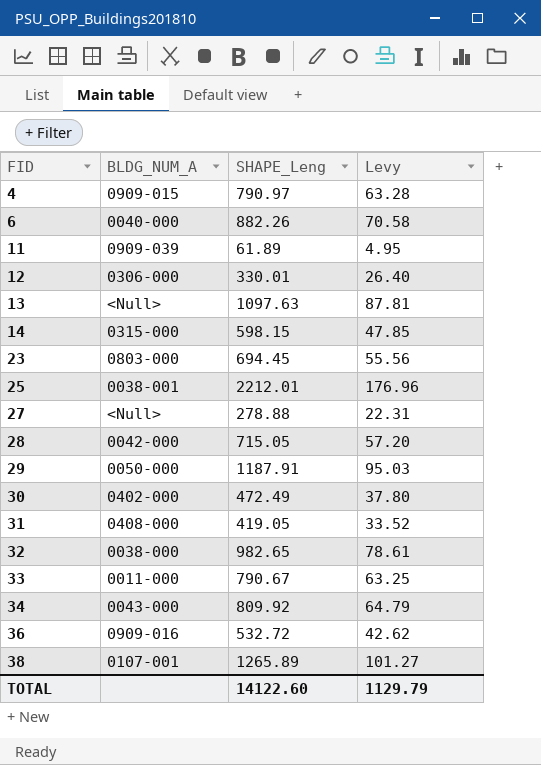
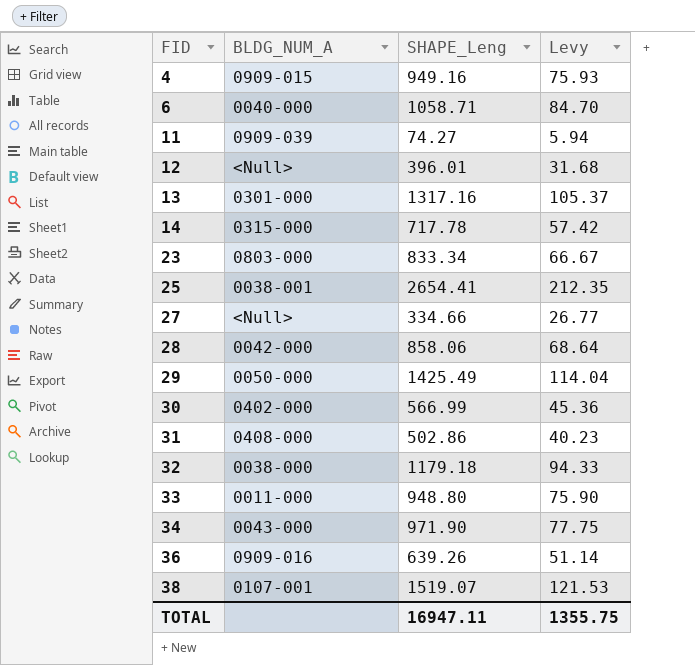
4 | SHAPE_Leng: 790.97 -> 949.16
4 | Levy: 63.28 -> 75.93
6 | SHAPE_Leng: 882.26 -> 1058.71
6 | Levy: 70.58 -> 84.70
11 | SHAPE_Leng: 61.89 -> 74.27
11 | Levy: 4.95 -> 5.94
12 | BLDG_NUM_A: 0306-000 -> <Null>
12 | SHAPE_Leng: 330.01 -> 396.01
12 | Levy: 26.40 -> 31.68
13 | BLDG_NUM_A: <Null> -> 0301-000
13 | SHAPE_Leng: 1097.63 -> 1317.16
13 | Levy: 87.81 -> 105.37
14 | SHAPE_Leng: 598.15 -> 717.78
14 | Levy: 47.85 -> 57.42
23 | SHAPE_Leng: 694.45 -> 833.34
23 | Levy: 55.56 -> 66.67
25 | SHAPE_Leng: 2212.01 -> 2654.41
25 | Levy: 176.96 -> 212.35
27 | SHAPE_Leng: 278.88 -> 334.66
27 | Levy: 22.31 -> 26.77
28 | SHAPE_Leng: 715.05 -> 858.06
28 | Levy: 57.20 -> 68.64
29 | SHAPE_Leng: 1187.91 -> 1425.49
29 | Levy: 95.03 -> 114.04
30 | SHAPE_Leng: 472.49 -> 566.99
30 | Levy: 37.80 -> 45.36
31 | SHAPE_Leng: 419.05 -> 502.86
31 | Levy: 33.52 -> 40.23
32 | SHAPE_Leng: 982.65 -> 1179.18
32 | Levy: 78.61 -> 94.33
33 | SHAPE_Leng: 790.67 -> 948.80
33 | Levy: 63.25 -> 75.90
34 | SHAPE_Leng: 809.92 -> 971.90
34 | Levy: 64.79 -> 77.75
36 | SHAPE_Leng: 532.72 -> 639.26
36 | Levy: 42.62 -> 51.14
38 | SHAPE_Leng: 1265.89 -> 1519.07
38 | Levy: 101.27 -> 121.53
TOTAL | SHAPE_Leng: 14122.60 -> 16947.11
TOTAL | Levy: 1129.79 -> 1355.75

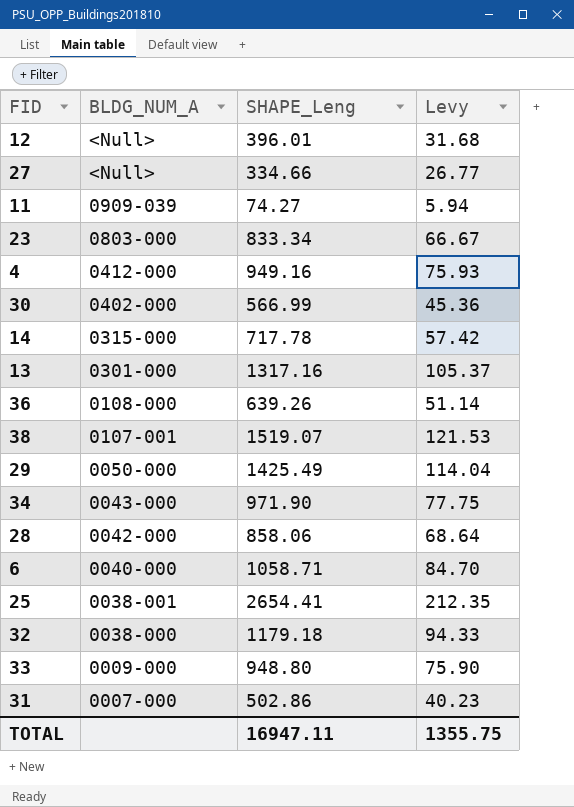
row order: FID ascending -> BLDG_NUM_A descending
4 | BLDG_NUM_A: 0909-015 -> 0412-000
36 | BLDG_NUM_A: 0909-016 -> 0108-000
33 | BLDG_NUM_A: 0011-000 -> 0009-000
31 | BLDG_NUM_A: 0408-000 -> 0007-000

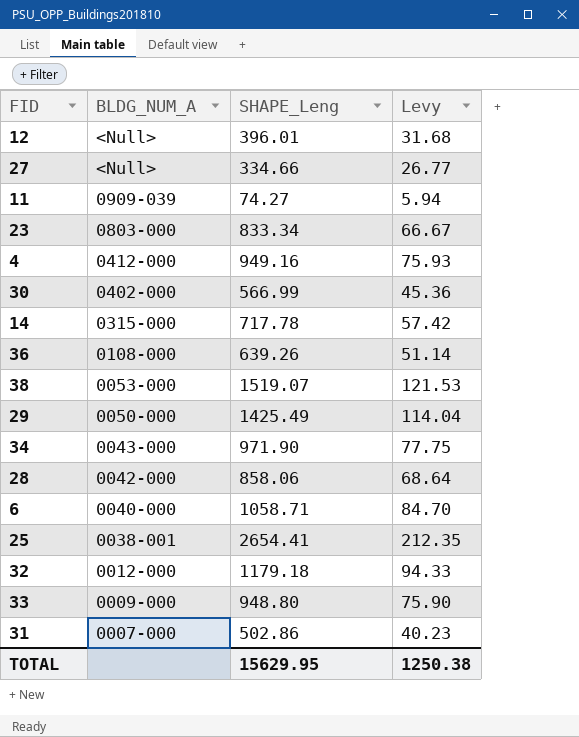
row 13: 0301-000 | 1317.16 | 105.37 -> none
38 | BLDG_NUM_A: 0107-001 -> 0053-000
32 | BLDG_NUM_A: 0038-000 -> 0012-000
TOTAL | SHAPE_Leng: 16947.11 -> 15629.95
TOTAL | Levy: 1355.75 -> 1250.38

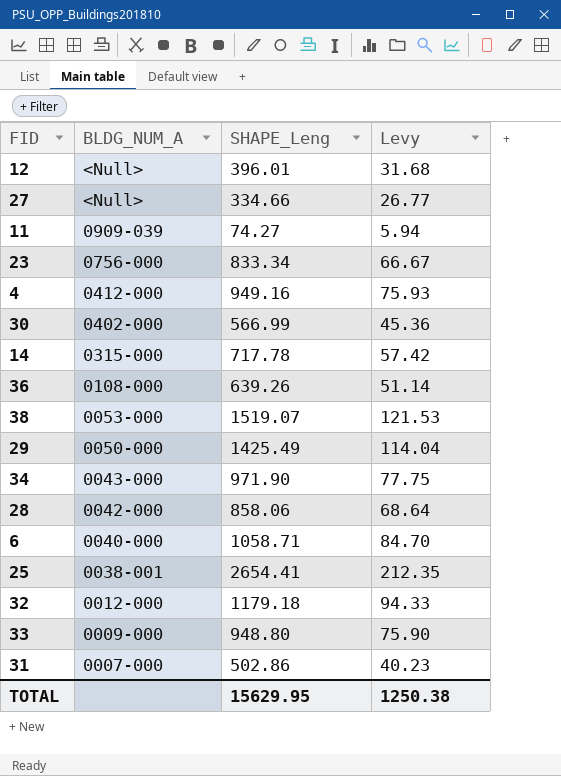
23 | BLDG_NUM_A: 0803-000 -> 0756-000

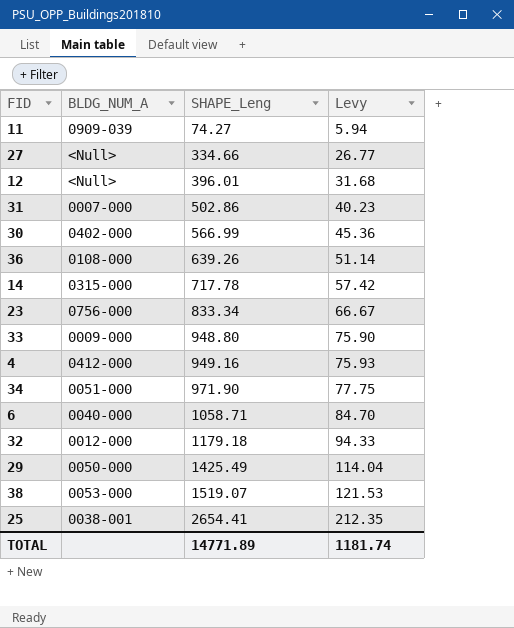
row order: BLDG_NUM_A descending -> SHAPE_Leng ascending
row 28: 0042-000 | 858.06 | 68.64 -> none
34 | BLDG_NUM_A: 0043-000 -> 0051-000
TOTAL | SHAPE_Leng: 15629.95 -> 14771.89
TOTAL | Levy: 1250.38 -> 1181.74

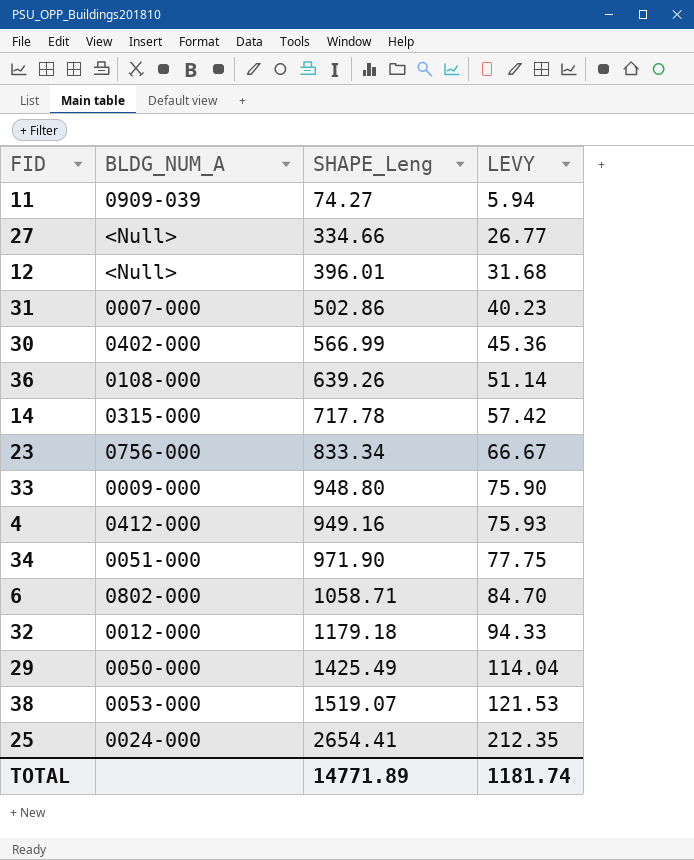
column name: Levy -> LEVY
6 | BLDG_NUM_A: 0040-000 -> 0802-000
25 | BLDG_NUM_A: 0038-001 -> 0024-000

